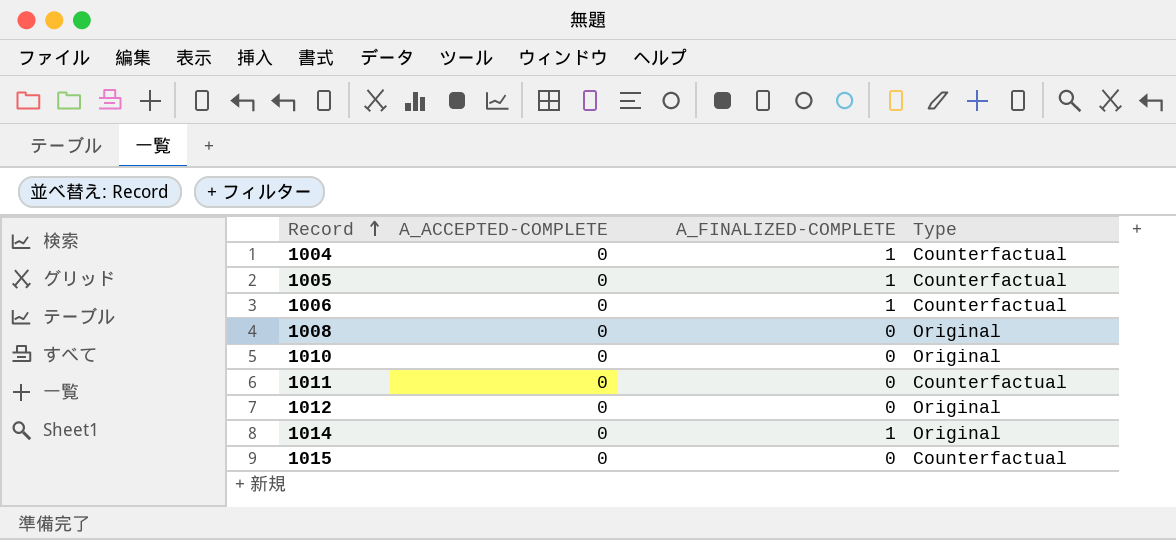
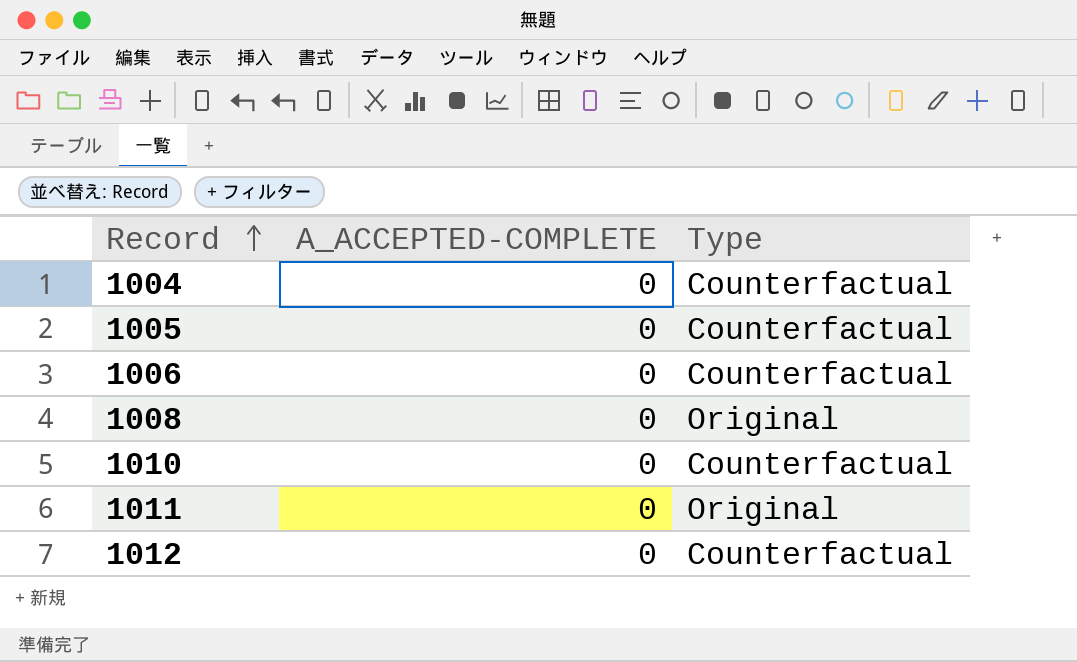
column A_FINALIZED-COMPLETE | position: 3 -> none
row 1014: 0 | 1 | Original -> none
row 1015: 0 | 0 | Counterfactual -> none
1010 | Type: Original -> Counterfactual
1011 | Type: Counterfactual -> Original
1012 | Type: Original -> Counterfactual

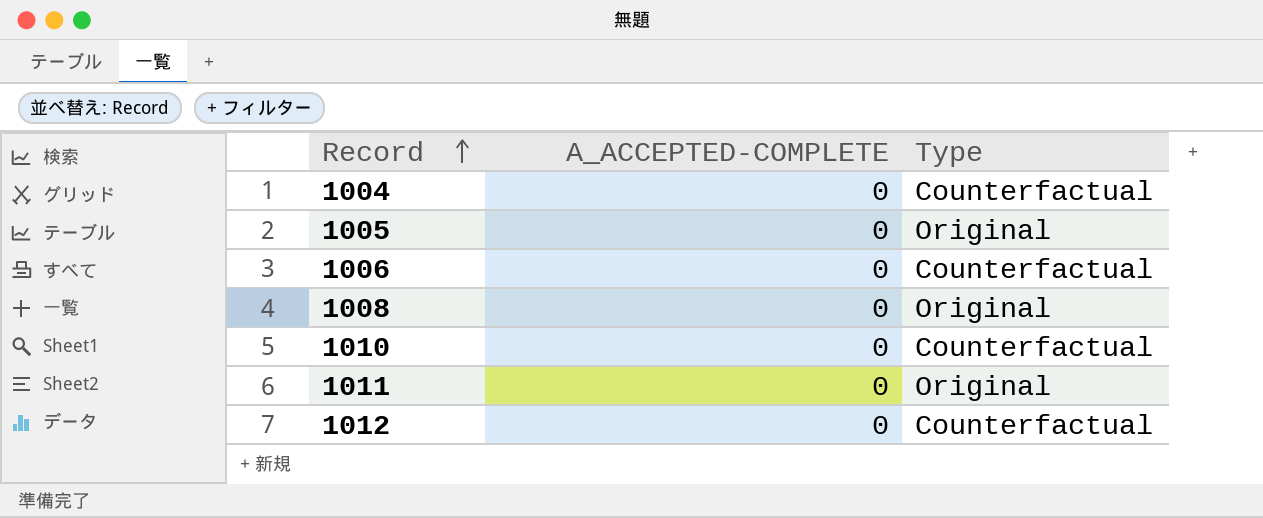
1005 | Type: Counterfactual -> Original

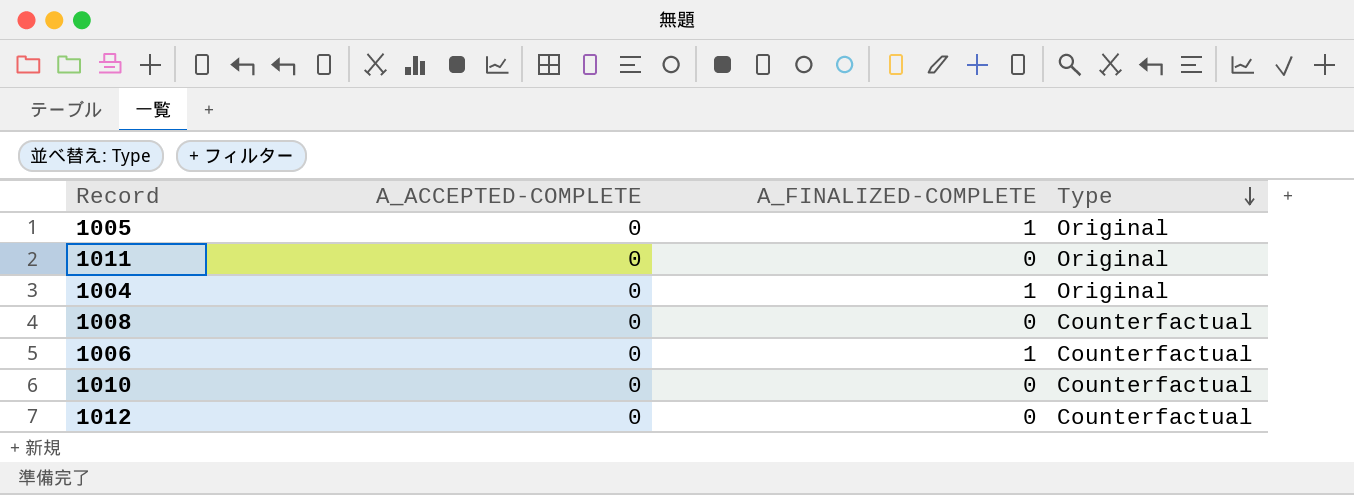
row order: Record ascending -> Type descending
column A_FINALIZED-COMPLETE | position: none -> 3
1004 | Type: Counterfactual -> Original
1008 | Type: Original -> Counterfactual

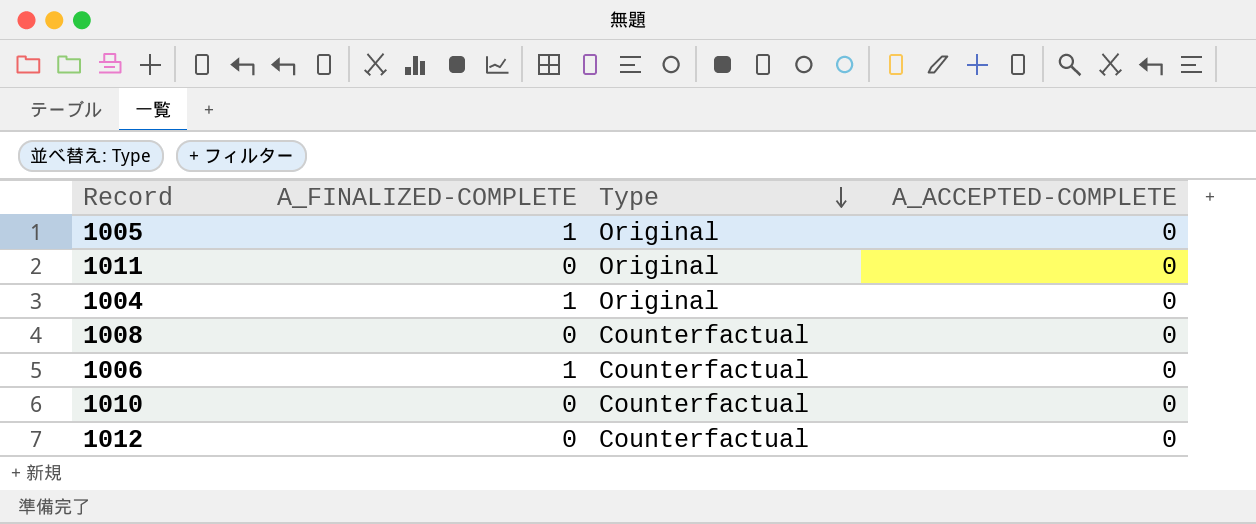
column A_ACCEPTED-COMPLETE | position: 2 -> 4

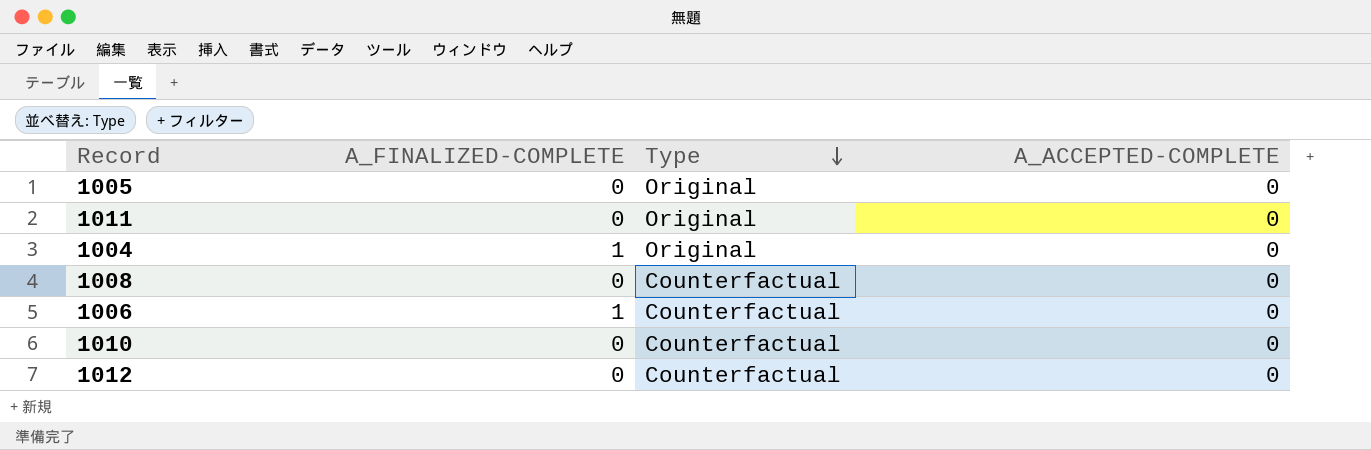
1005 | A_FINALIZED-COMPLETE: 1 -> 0

